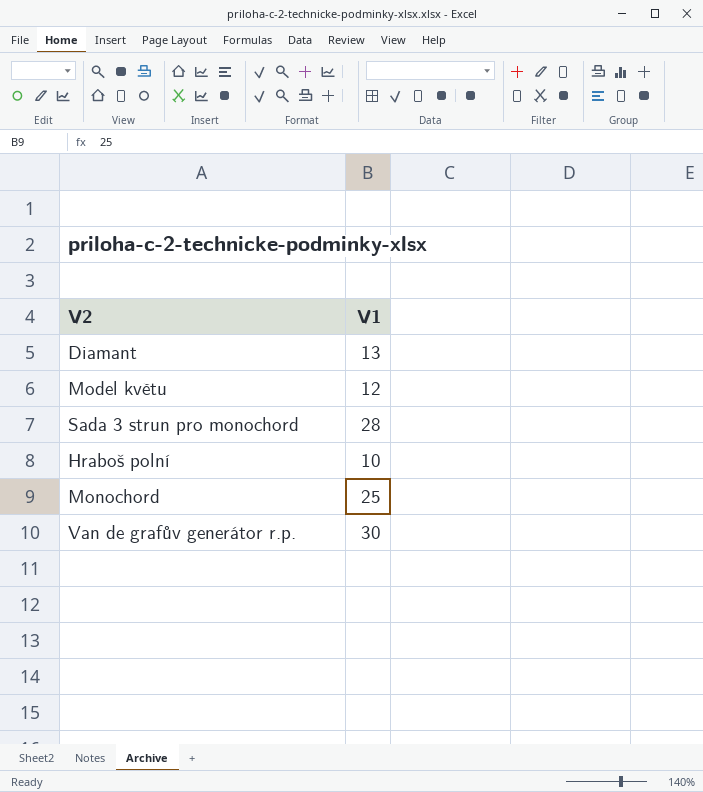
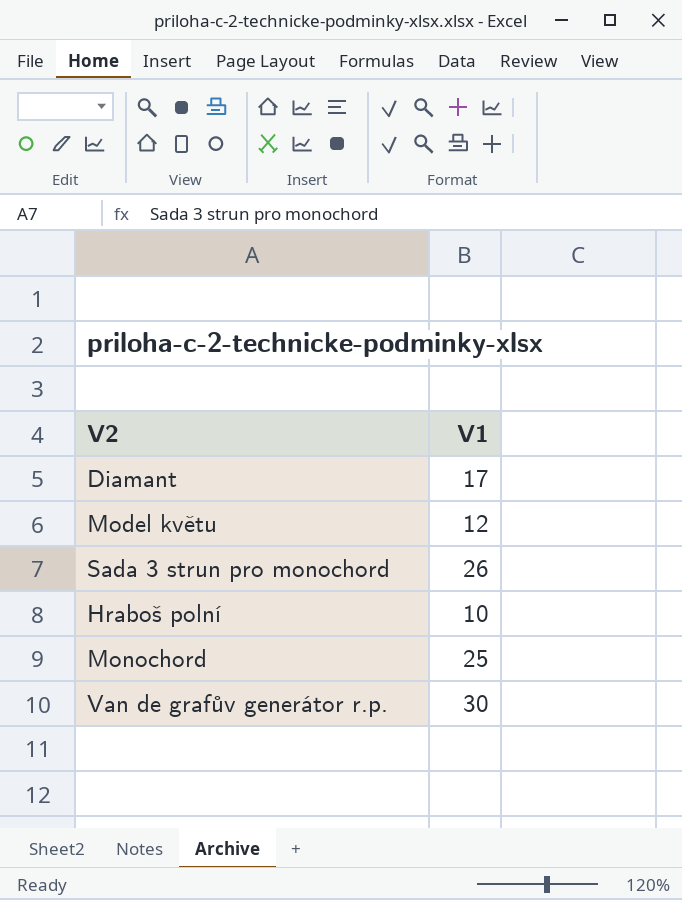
Diamant | V1: 13 -> 17
Sada 3 strun pro monochord | V1: 28 -> 26

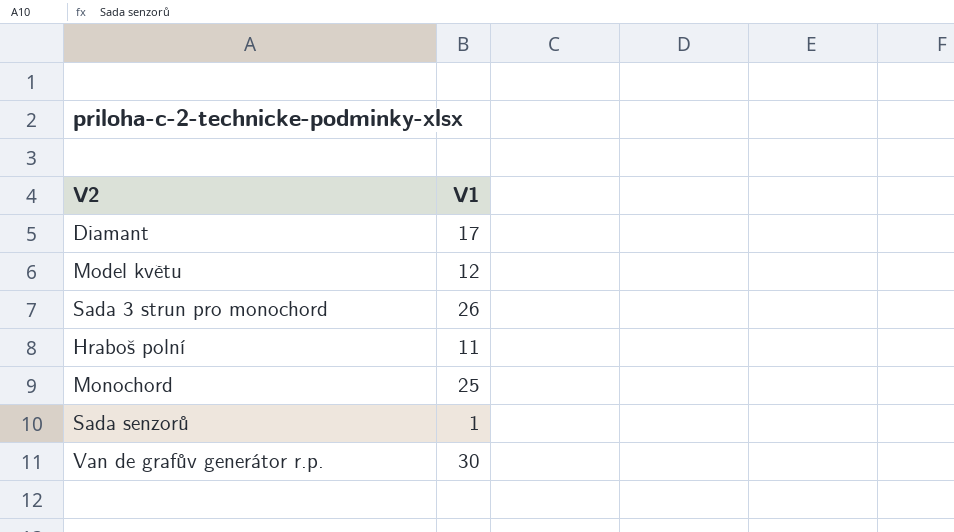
Hraboš polní | V1: 10 -> 11
row Sada senzorů: none -> 1

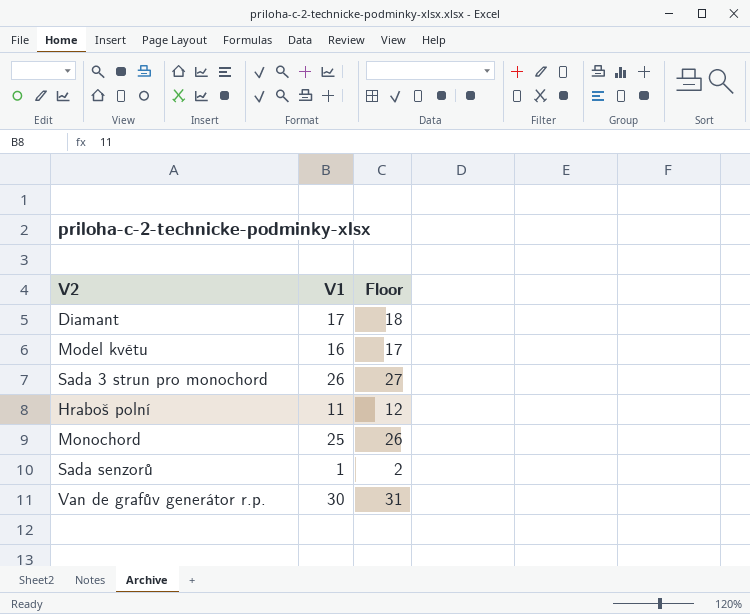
column Floor | formula: none -> [V1] + 1
Model květu | V1: 12 -> 16

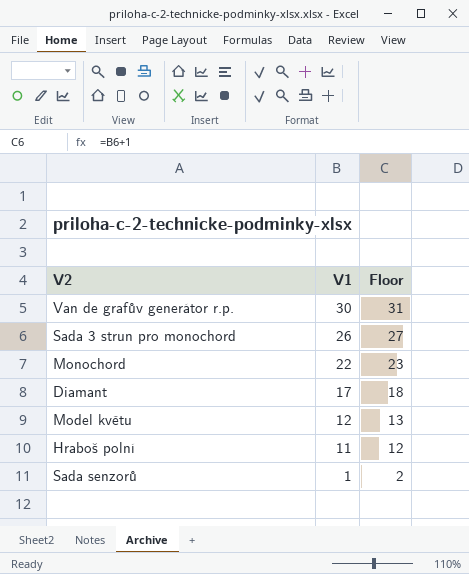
row order: none -> V1 descending
Monochord | V1: 25 -> 22
Monochord | Floor: 26 -> 23
Model květu | V1: 16 -> 12
Model květu | Floor: 17 -> 13

